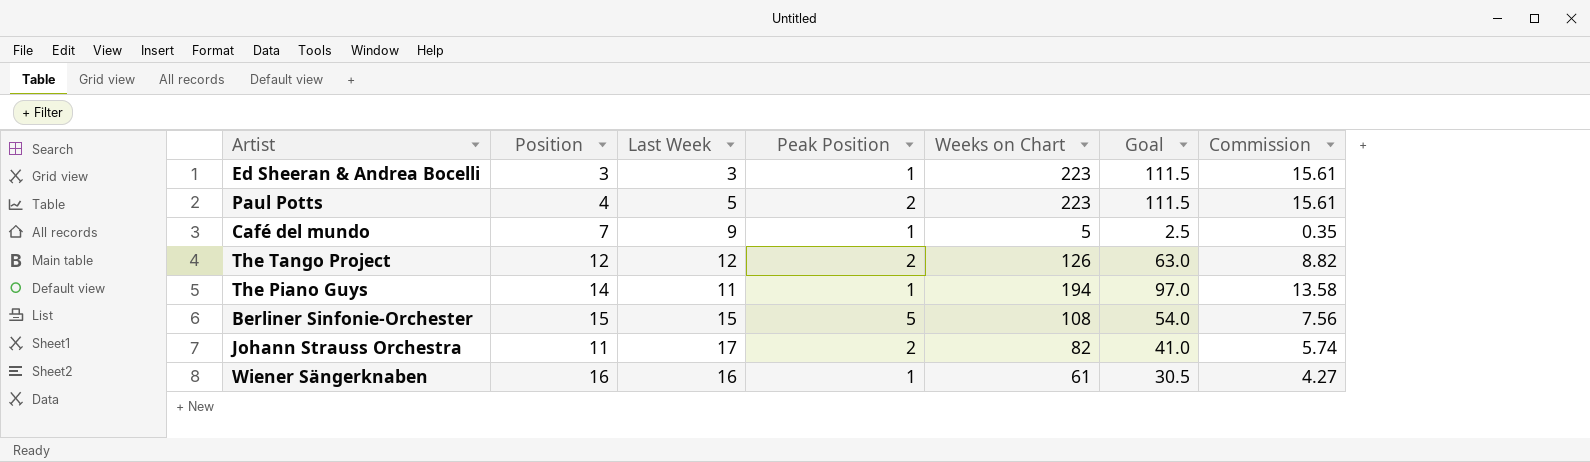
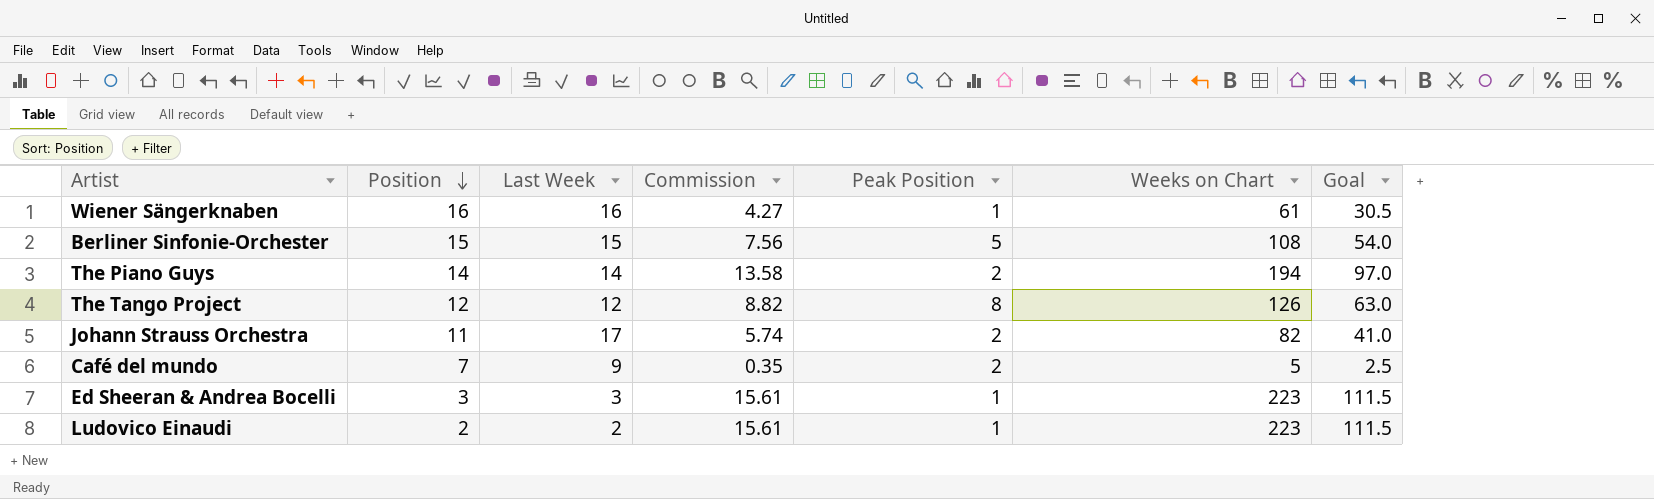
row order: none -> Position descending
column Commission | position: 7 -> 4
row Paul Potts: 4 | 5 | 2 | 223 | 111.5 | 15.61 -> none
The Piano Guys | Last Week: 11 -> 14
The Piano Guys | Peak Position: 1 -> 2
The Tango Project | Peak Position: 2 -> 8
Café del mundo | Peak Position: 1 -> 2
row Ludovico Einaudi: none -> 2 | 2 | 15.61 | 1 | 223 | 111.5

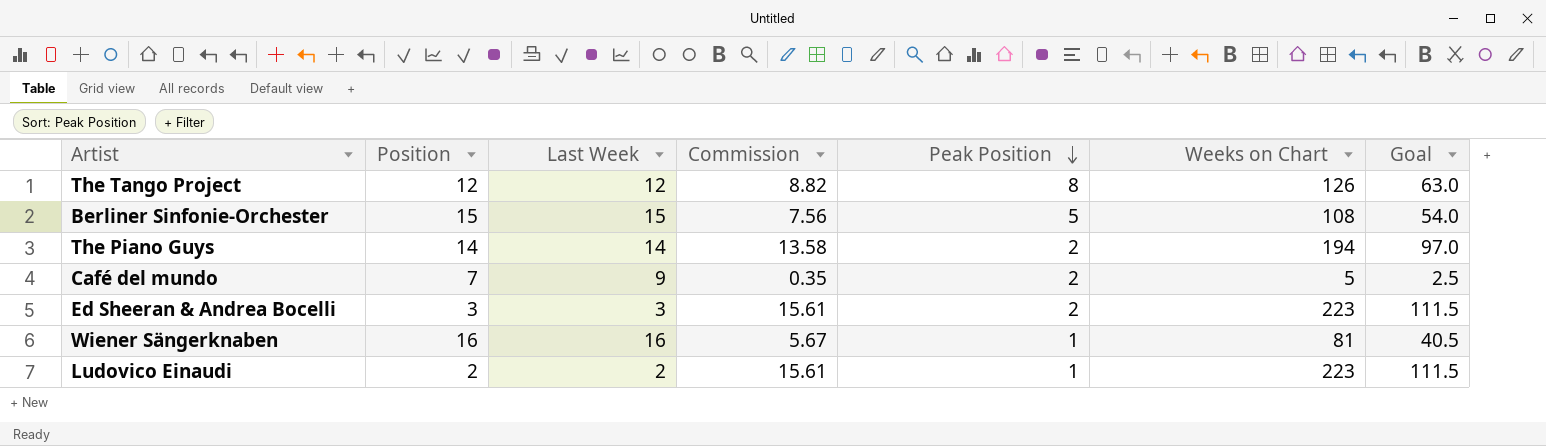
row order: Position descending -> Peak Position descending
row Johann Strauss Orchestra: 11 | 17 | 5.74 | 2 | 82 | 41.0 -> none
Ed Sheeran & Andrea Bocelli | Peak Position: 1 -> 2
Wiener Sängerknaben | Commission: 4.27 -> 5.67
Wiener Sängerknaben | Weeks on Chart: 61 -> 81
Wiener Sängerknaben | Goal: 30.5 -> 40.5

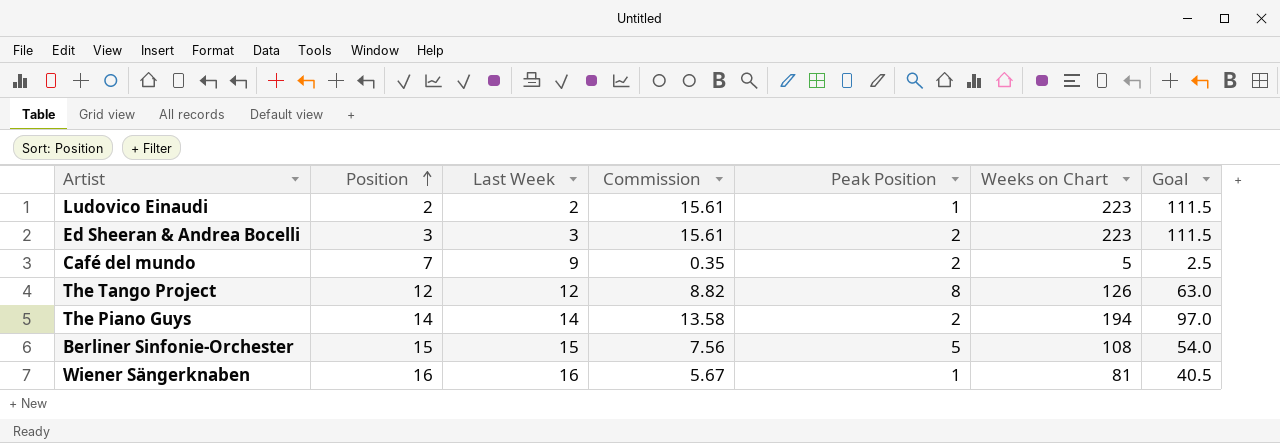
row order: Peak Position descending -> Position ascending

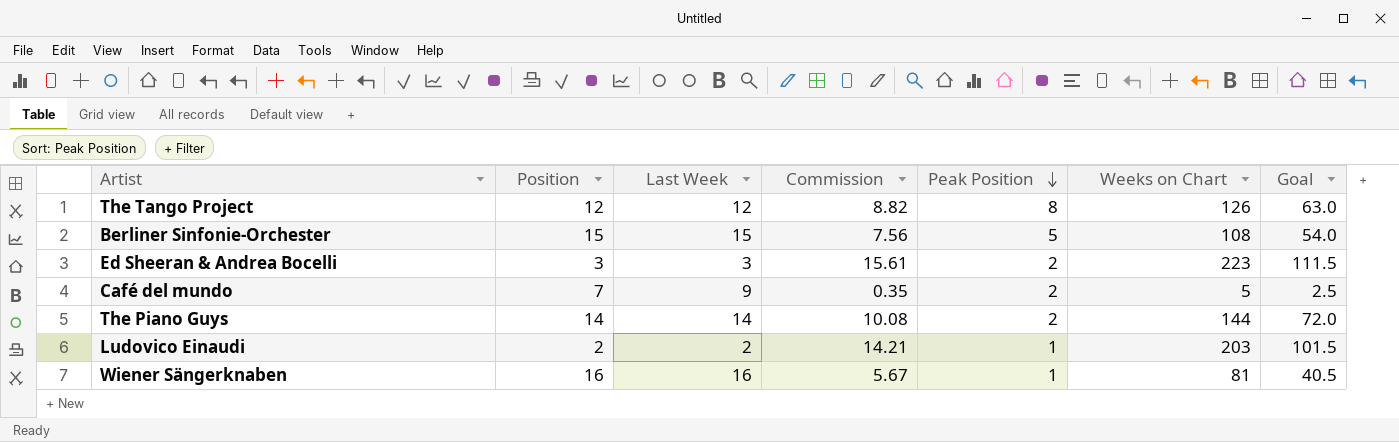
row order: Position ascending -> Peak Position descending
The Piano Guys | Commission: 13.58 -> 10.08
The Piano Guys | Weeks on Chart: 194 -> 144
The Piano Guys | Goal: 97.0 -> 72.0
Ludovico Einaudi | Commission: 15.61 -> 14.21
Ludovico Einaudi | Weeks on Chart: 223 -> 203
Ludovico Einaudi | Goal: 111.5 -> 101.5

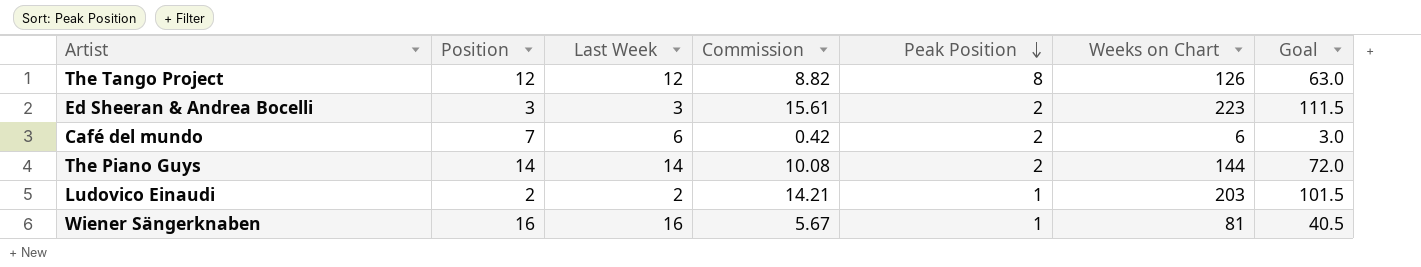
row Berliner Sinfonie-Orchester: 15 | 15 | 7.56 | 5 | 108 | 54.0 -> none
Café del mundo | Last Week: 9 -> 6
Café del mundo | Commission: 0.35 -> 0.42
Café del mundo | Weeks on Chart: 5 -> 6
Café del mundo | Goal: 2.5 -> 3.0

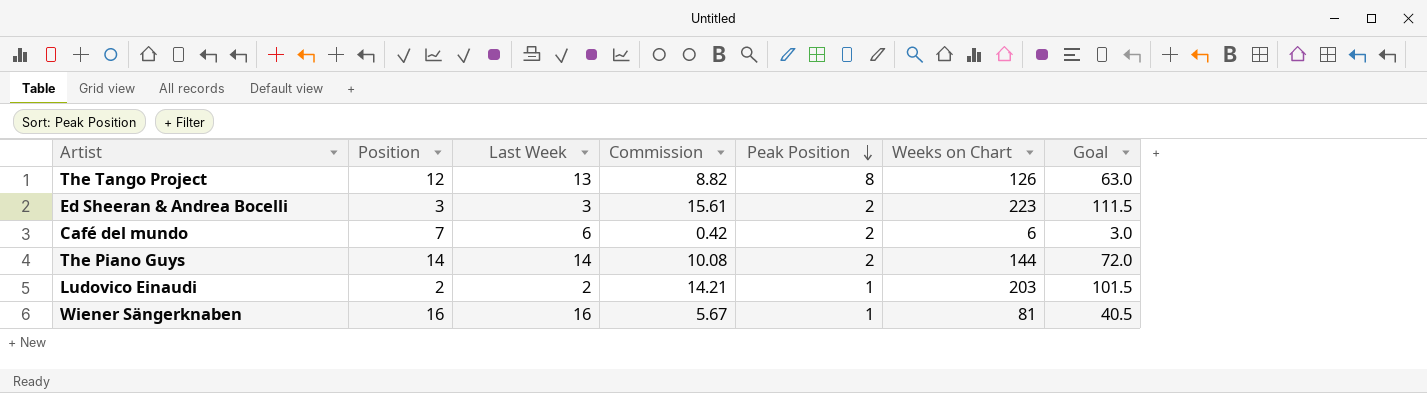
The Tango Project | Last Week: 12 -> 13

